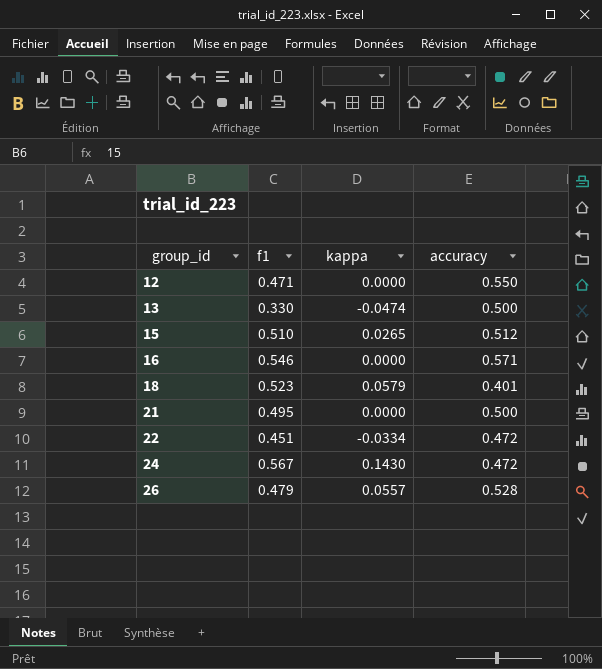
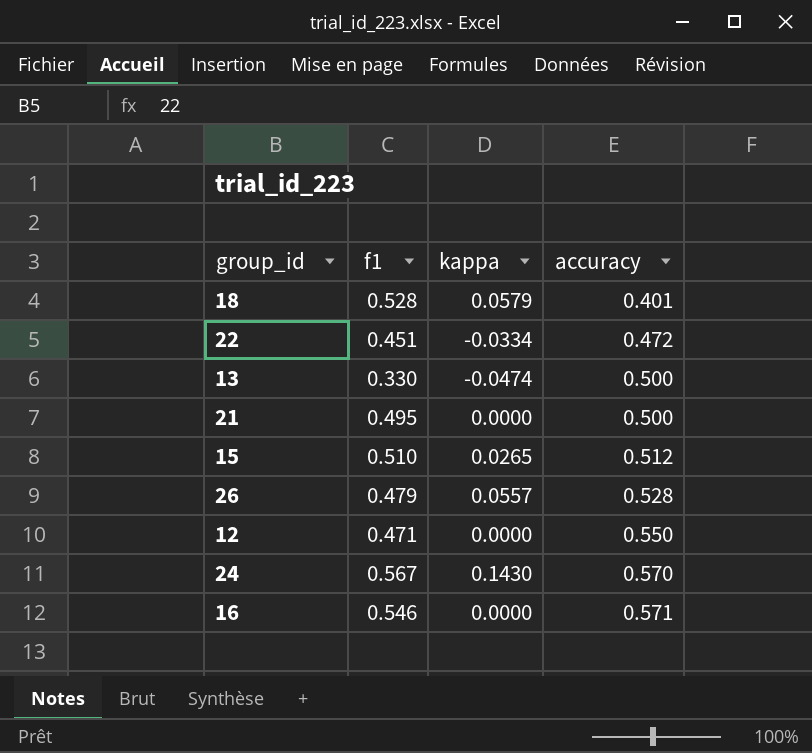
row order: group_id ascending -> accuracy ascending
18 | f1: 0.523 -> 0.528
24 | accuracy: 0.472 -> 0.570

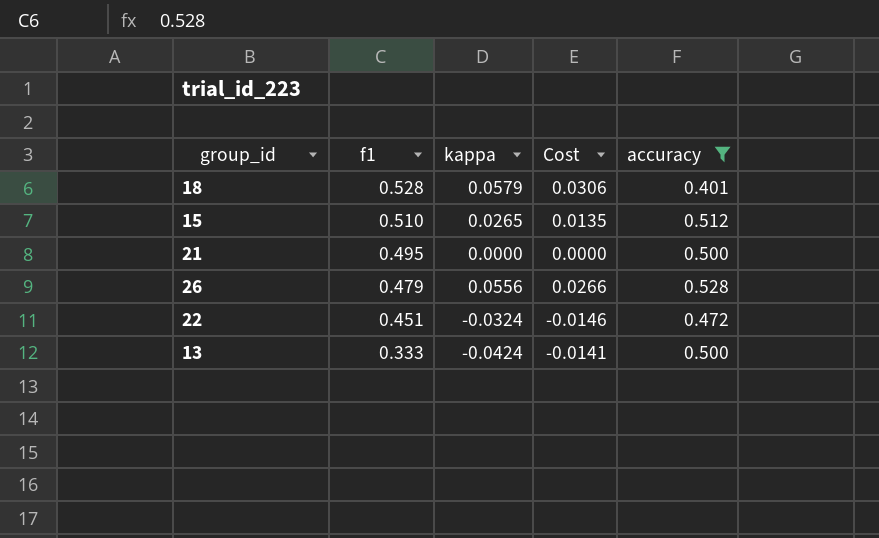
filter: none -> accuracy <= 0.528
row order: accuracy ascending -> f1 descending
column Cost | formula: none -> [f1] * [kappa]
26 | kappa: 0.0557 -> 0.0556
22 | kappa: -0.0334 -> -0.0324
13 | f1: 0.330 -> 0.333
13 | kappa: -0.0474 -> -0.0424

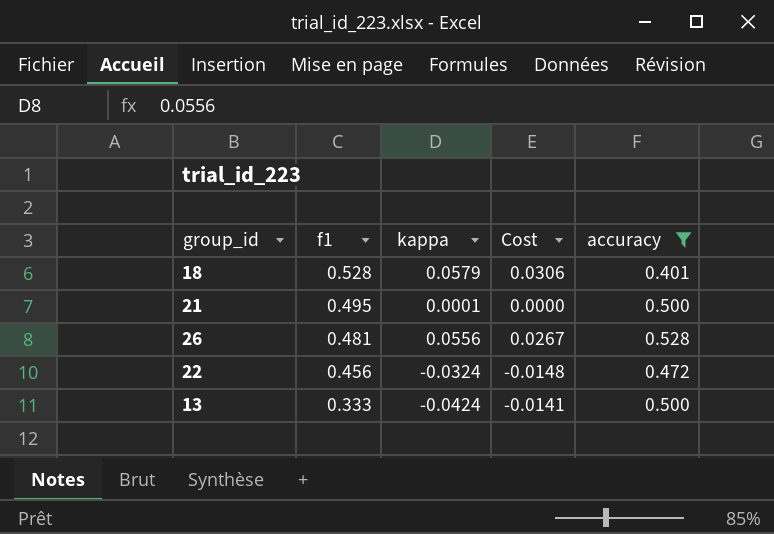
row 15: 0.510 | 0.0265 | 0.0135 | 0.512 -> none
21 | kappa: 0.0000 -> 0.0001
26 | f1: 0.479 -> 0.481
26 | Cost: 0.0266 -> 0.0267
22 | f1: 0.451 -> 0.456
22 | Cost: -0.0146 -> -0.0148

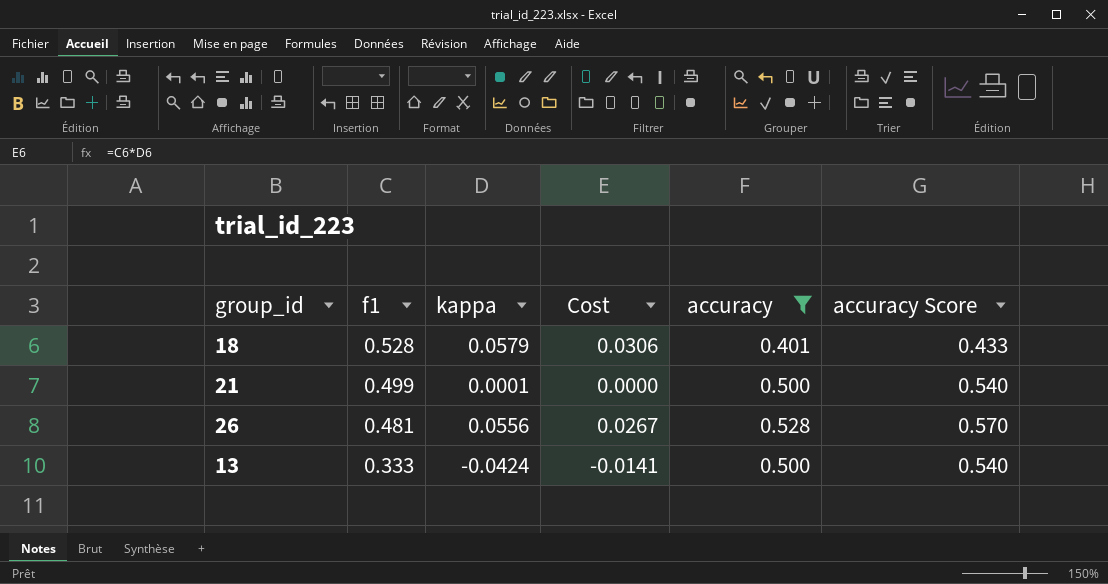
column accuracy Score | formula: none -> [accuracy] * 1.08
row 22: 0.456 | -0.0324 | -0.0148 | 0.472 -> none
21 | f1: 0.495 -> 0.499

